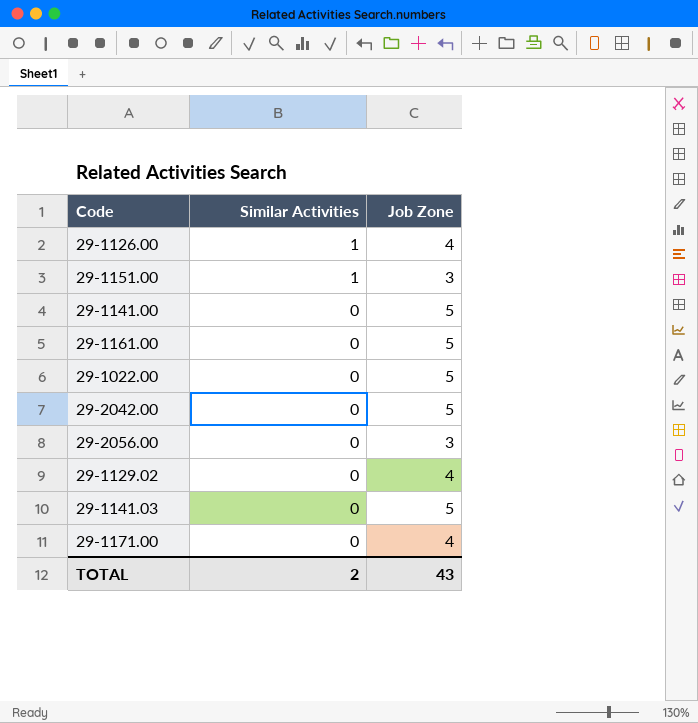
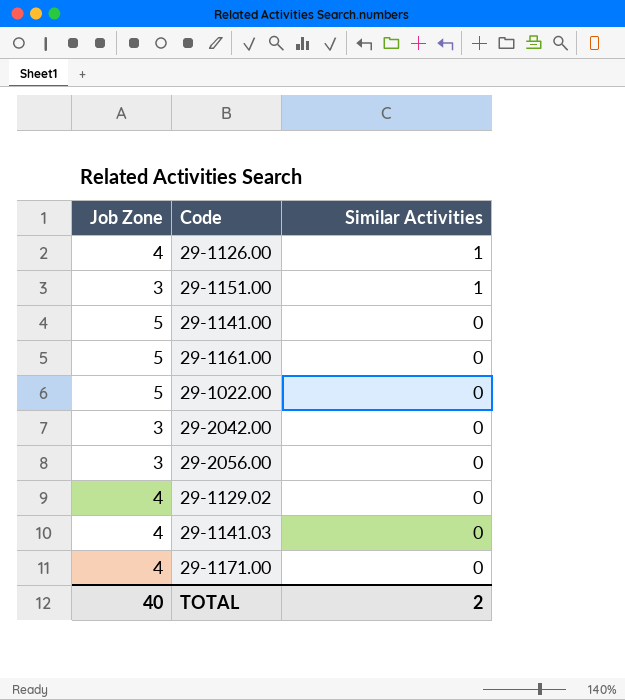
column Job Zone | position: 3 -> 1
29-2042.00 | Job Zone: 5 -> 3
29-1141.03 | Job Zone: 5 -> 4
TOTAL | Job Zone: 43 -> 40

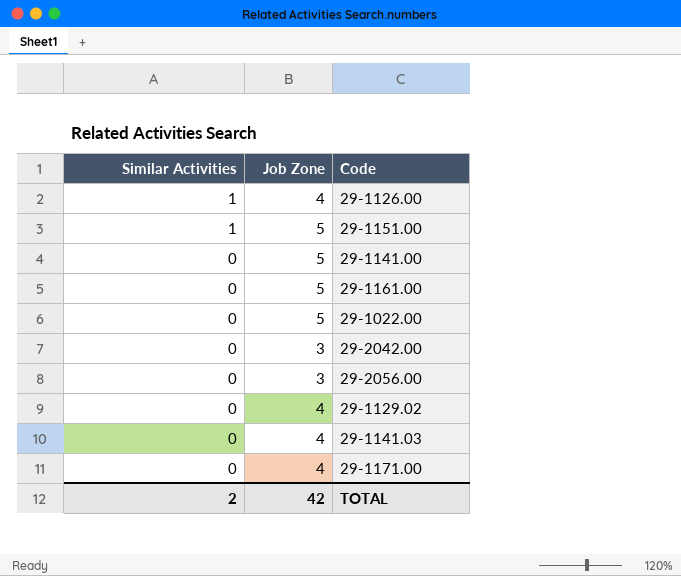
column Similar Activities | position: 3 -> 1
29-1151.00 | Job Zone: 3 -> 5
TOTAL | Job Zone: 40 -> 42

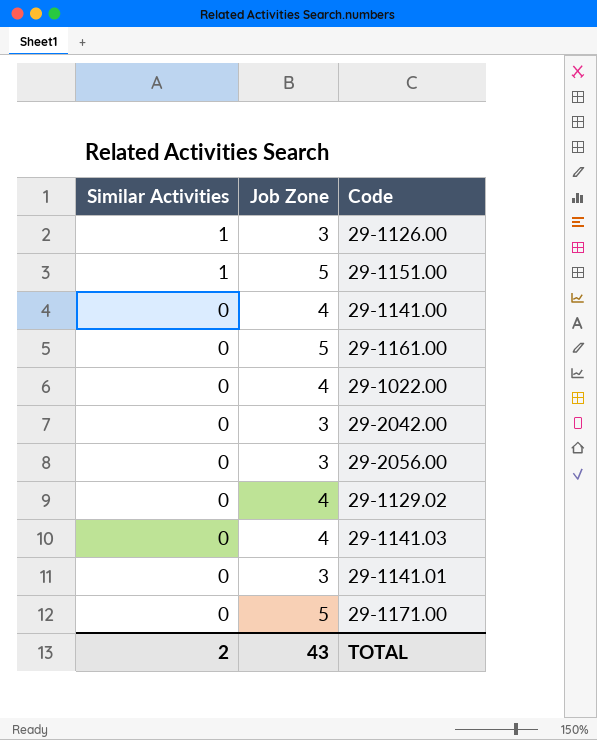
29-1126.00 | Job Zone: 4 -> 3
29-1141.00 | Job Zone: 5 -> 4
29-1022.00 | Job Zone: 5 -> 4
row 29-1141.01: none -> 0 | 3
29-1171.00 | Job Zone: 4 -> 5
TOTAL | Job Zone: 42 -> 43

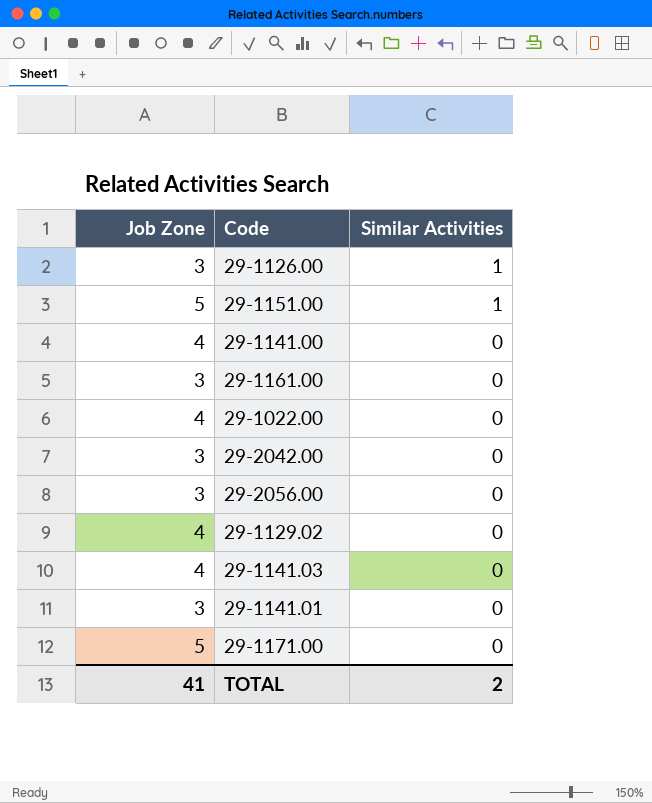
column Similar Activities | position: 1 -> 3
29-1161.00 | Job Zone: 5 -> 3
TOTAL | Job Zone: 43 -> 41

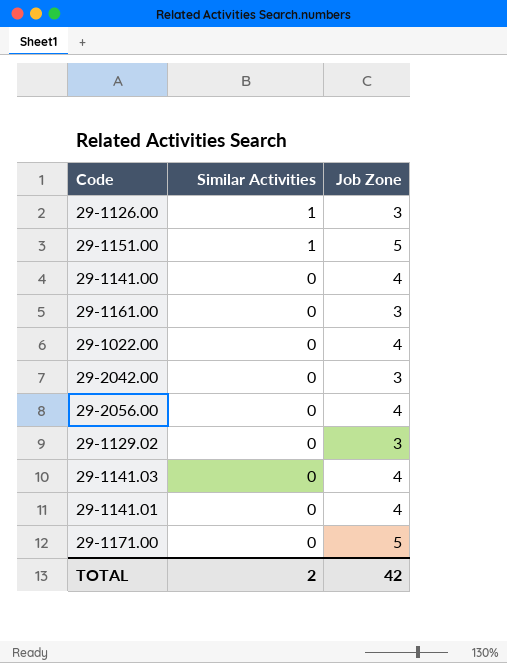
column Job Zone | position: 1 -> 3
29-2056.00 | Job Zone: 3 -> 4
29-1129.02 | Job Zone: 4 -> 3
29-1141.01 | Job Zone: 3 -> 4
TOTAL | Job Zone: 41 -> 42

